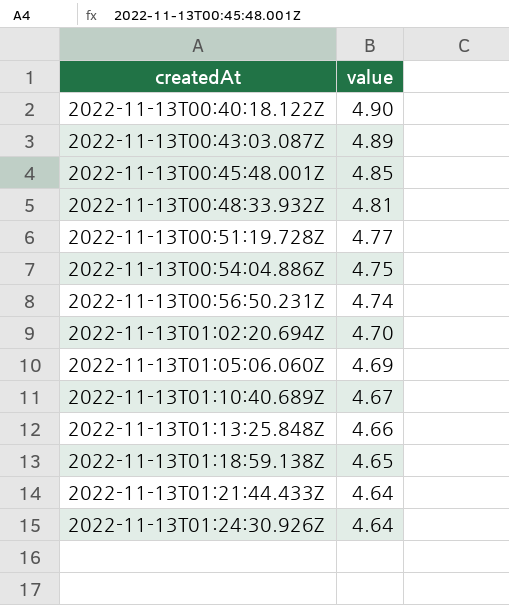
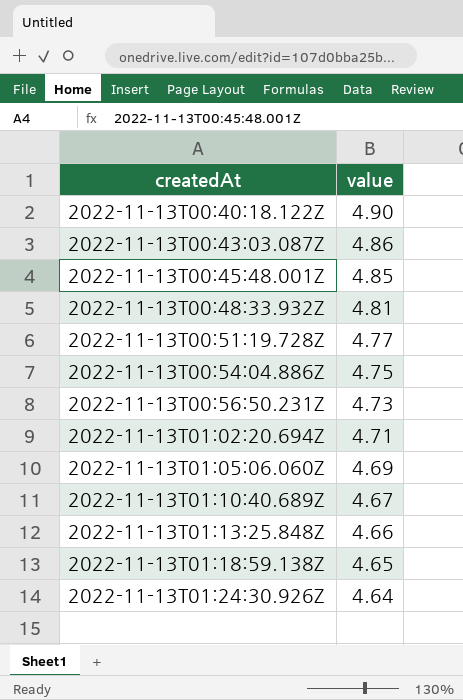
row 2022-11-13T01:21:44.433Z: 4.64 -> none
2022-11-13T00:43:03.087Z | value: 4.89 -> 4.86
2022-11-13T00:56:50.231Z | value: 4.74 -> 4.73
2022-11-13T01:02:20.694Z | value: 4.70 -> 4.71

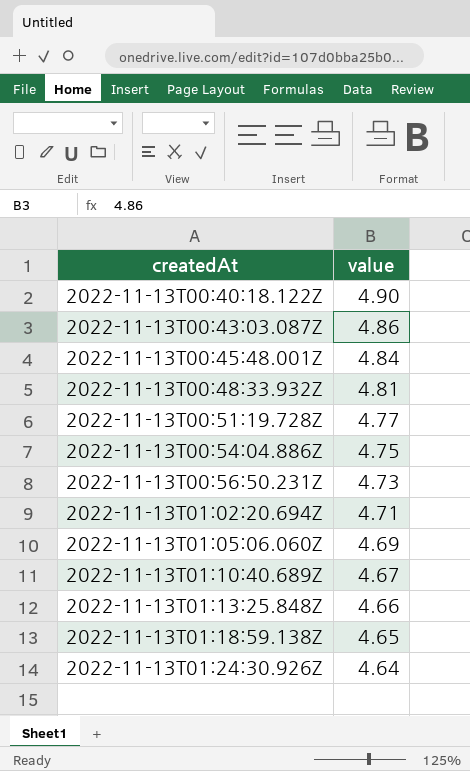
2022-11-13T00:45:48.001Z | value: 4.85 -> 4.84

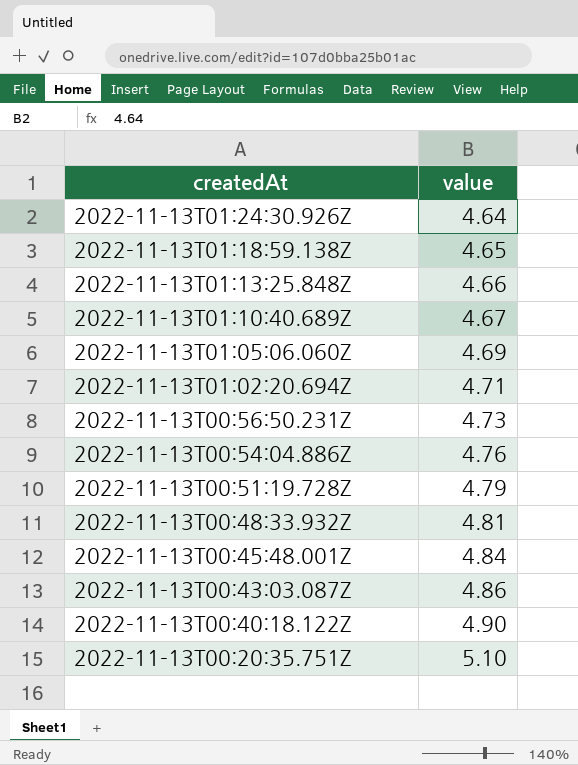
row order: createdAt ascending -> createdAt descending
2022-11-13T00:54:04.886Z | value: 4.75 -> 4.76
2022-11-13T00:51:19.728Z | value: 4.77 -> 4.79
row 2022-11-13T00:20:35.751Z: none -> 5.10

